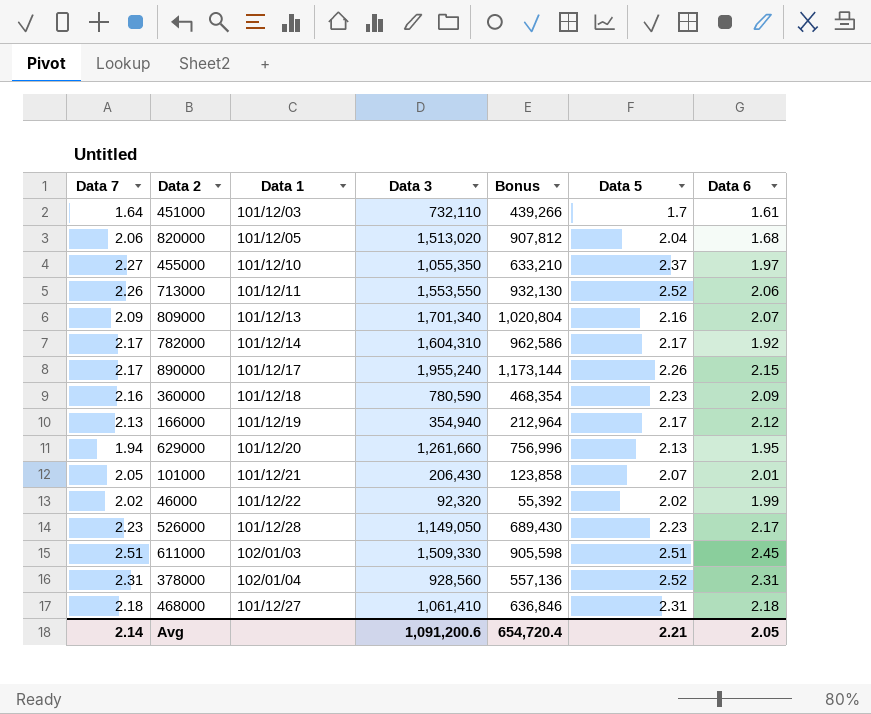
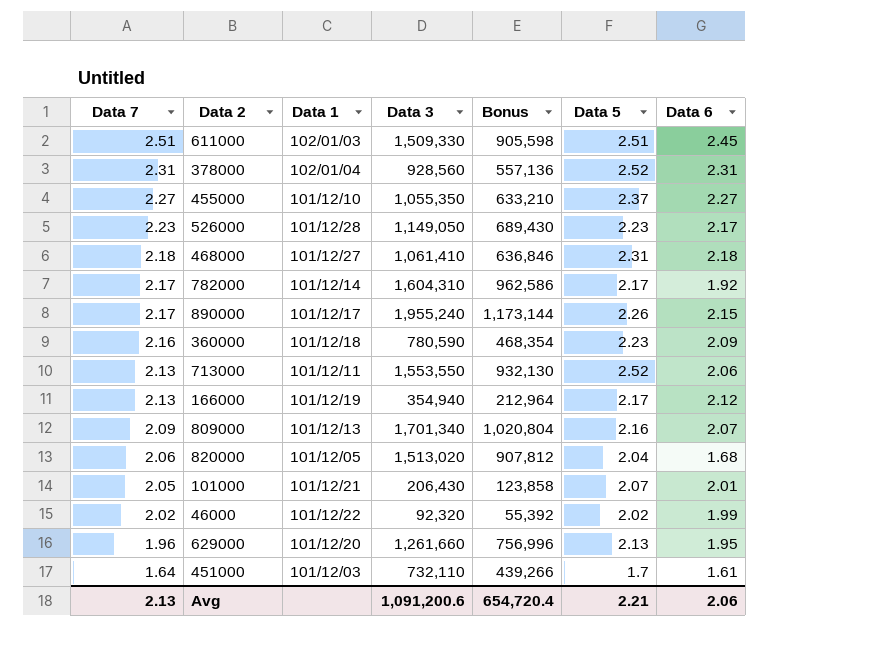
row order: none -> Data 7 descending
455000 | Data 6: 1.97 -> 2.27
713000 | Data 7: 2.26 -> 2.13
629000 | Data 7: 1.94 -> 1.96
Avg | Data 7: 2.14 -> 2.13
Avg | Data 6: 2.05 -> 2.06

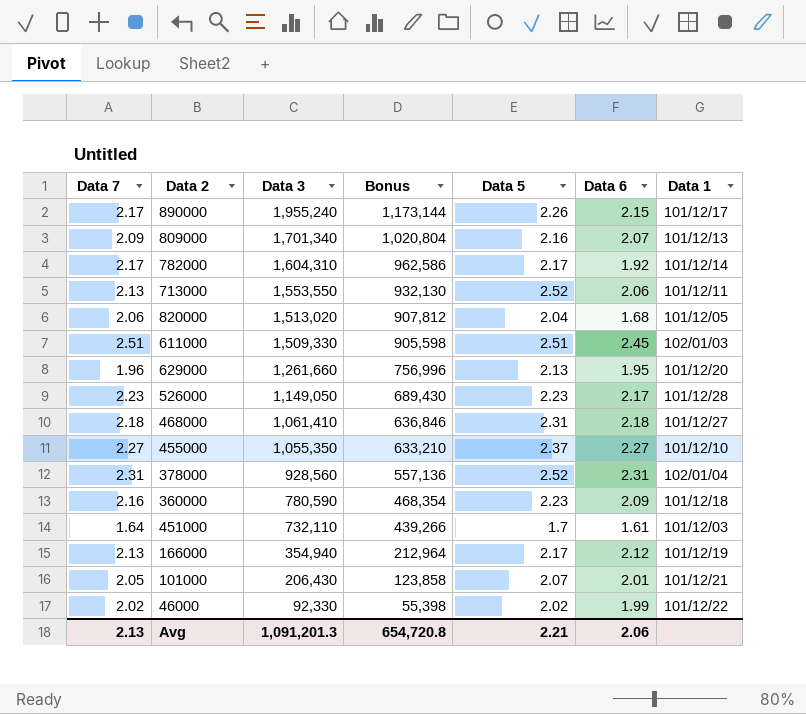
row order: Data 7 descending -> Data 3 descending
column Data 1 | position: 3 -> 7
46000 | Data 3: 92,320 -> 92,330
46000 | Bonus: 55,392 -> 55,398
Avg | Data 3: 1,091,200.6 -> 1,091,201.3
Avg | Bonus: 654,720.4 -> 654,720.8

